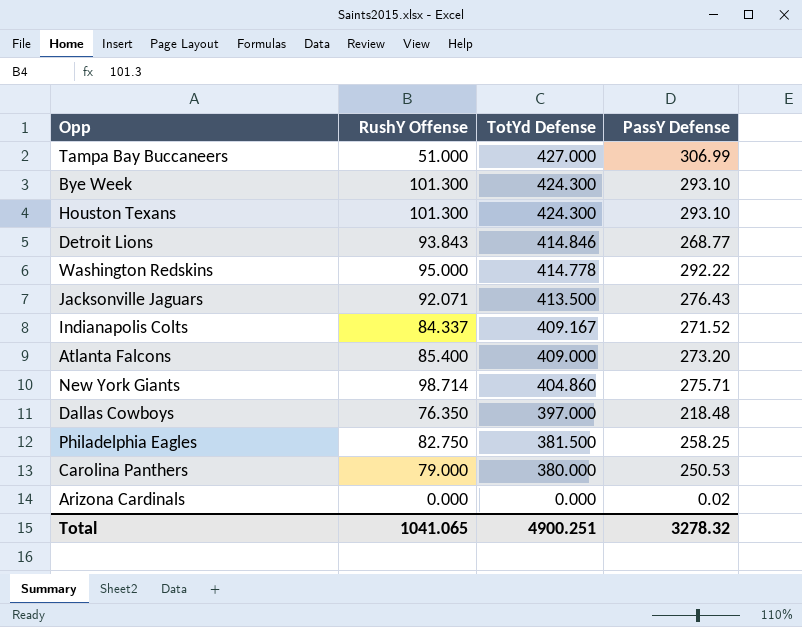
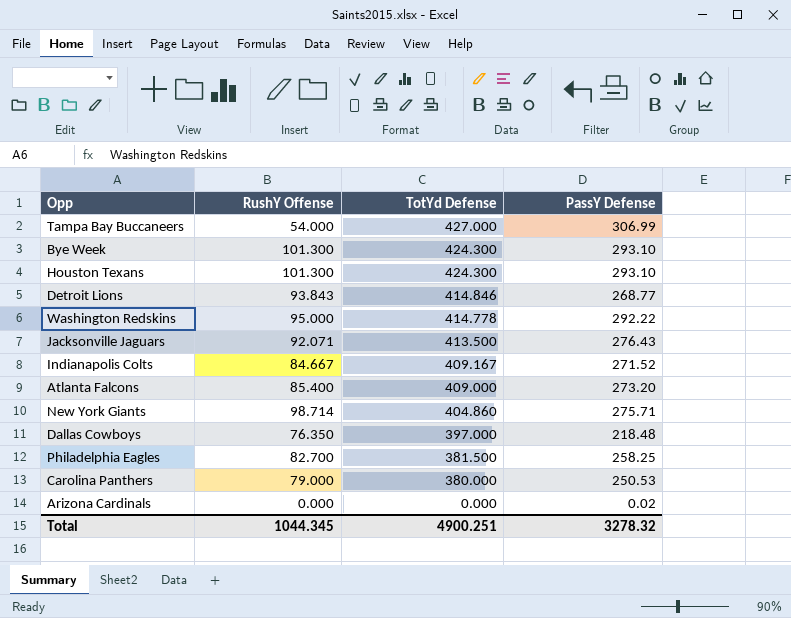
Tampa Bay Buccaneers | RushY Offense: 51.000 -> 54.000
Indianapolis Colts | RushY Offense: 84.337 -> 84.667
Philadelphia Eagles | RushY Offense: 82.750 -> 82.700
Total | RushY Offense: 1041.065 -> 1044.345

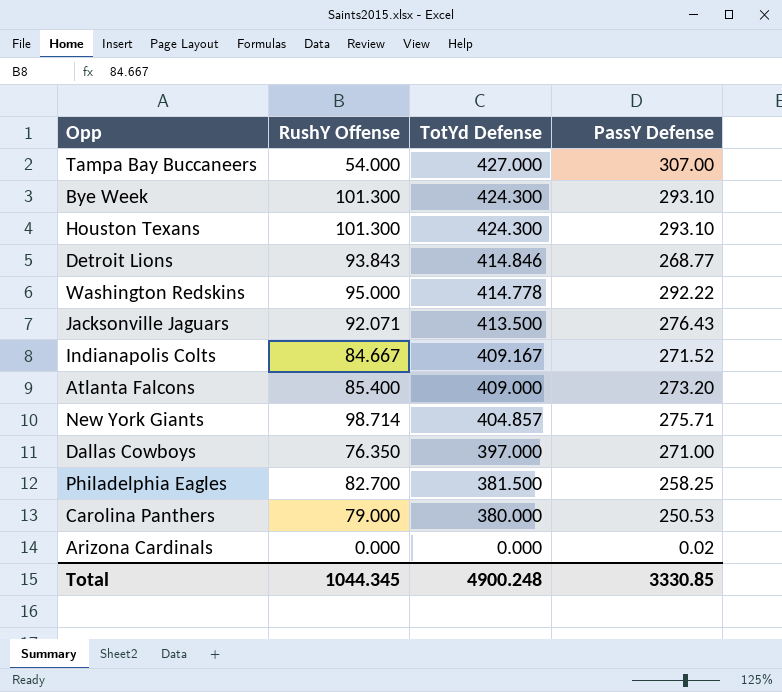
Tampa Bay Buccaneers | PassY Defense: 306.99 -> 307.00
New York Giants | TotYd Defense: 404.860 -> 404.857
Dallas Cowboys | PassY Defense: 218.48 -> 271.00
Total | TotYd Defense: 4900.251 -> 4900.248
Total | PassY Defense: 3278.32 -> 3330.85

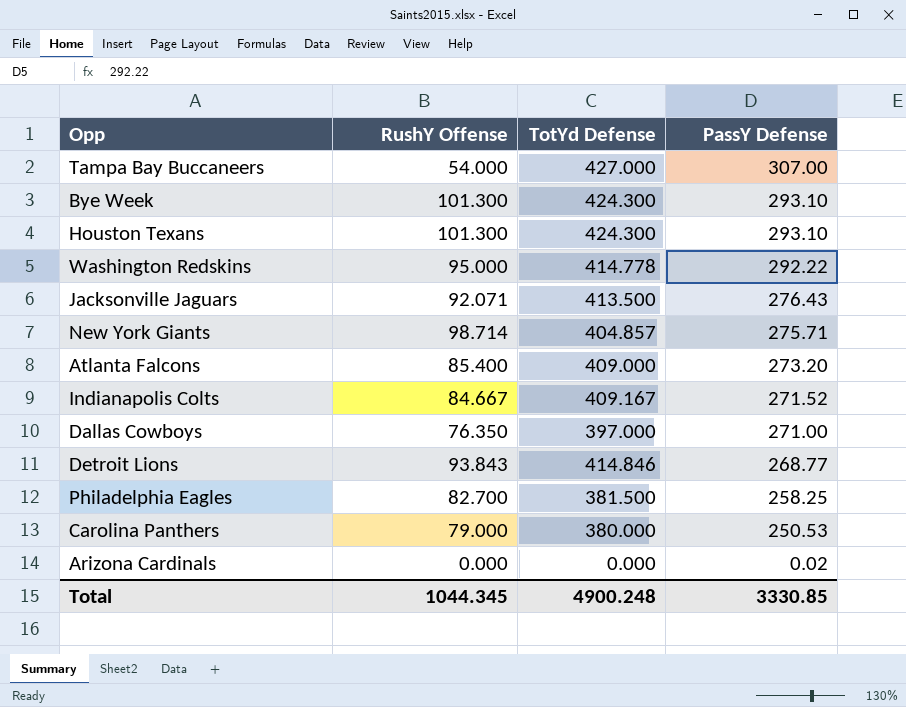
row order: TotYd Defense descending -> PassY Defense descending

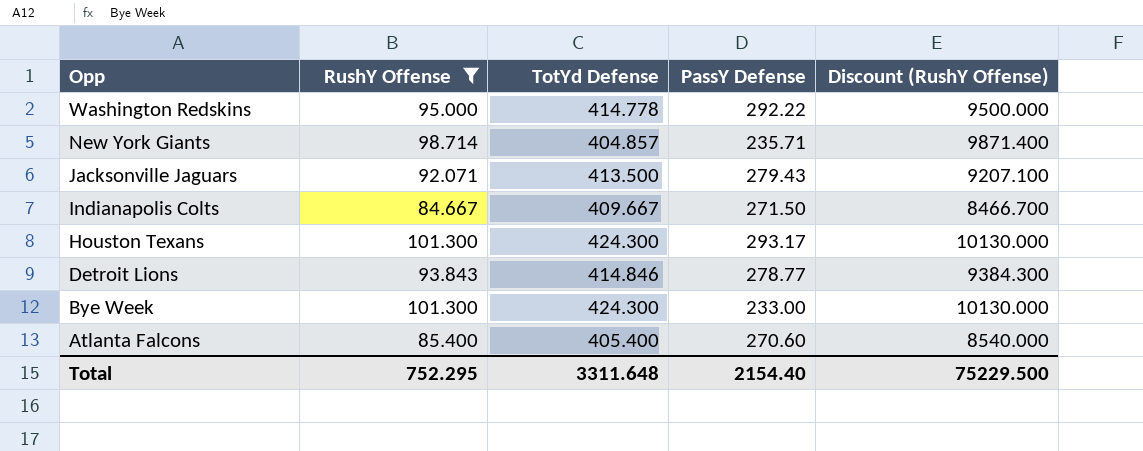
filter: none -> RushY Offense >= 84.667
row order: PassY Defense descending -> Opp descending
column Discount (RushY Offense) | formula: none -> [RushY Offense] * 100
New York Giants | PassY Defense: 275.71 -> 235.71
Jacksonville Jaguars | PassY Defense: 276.43 -> 279.43
Indianapolis Colts | TotYd Defense: 409.167 -> 409.667
Indianapolis Colts | PassY Defense: 271.52 -> 271.50
Houston Texans | PassY Defense: 293.10 -> 293.17
Detroit Lions | PassY Defense: 268.77 -> 278.77
Bye Week | PassY Defense: 293.10 -> 233.00
Atlanta Falcons | TotYd Defense: 409.000 -> 405.400
Atlanta Falcons | PassY Defense: 273.20 -> 270.60
Total | RushY Offense: 1044.345 -> 752.295
Total | TotYd Defense: 4900.248 -> 3311.648
Total | PassY Defense: 3330.85 -> 2154.40

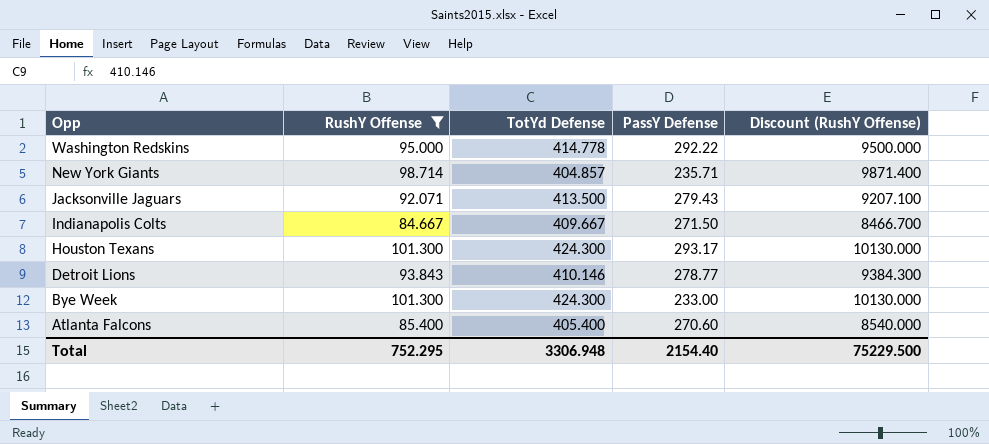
Detroit Lions | TotYd Defense: 414.846 -> 410.146
Total | TotYd Defense: 3311.648 -> 3306.948

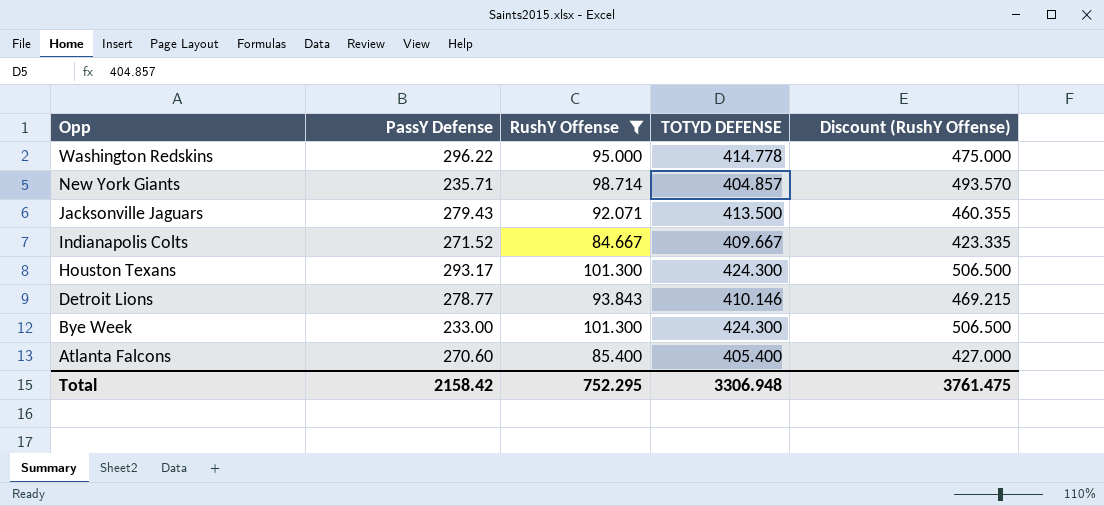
column PassY Defense | position: 4 -> 2
column name: TotYd Defense -> TOTYD DEFENSE
column Discount (RushY Offense) | formula: [RushY Offense] * 100 -> [RushY Offense] * 5
Washington Redskins | PassY Defense: 292.22 -> 296.22
Indianapolis Colts | PassY Defense: 271.50 -> 271.52
Total | PassY Defense: 2154.40 -> 2158.42
Total | Discount (RushY Offense): 75229.500 -> 3761.475

